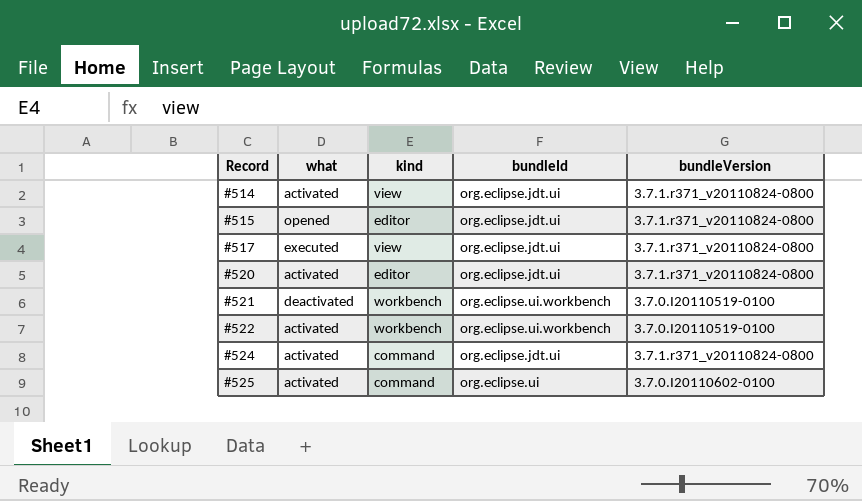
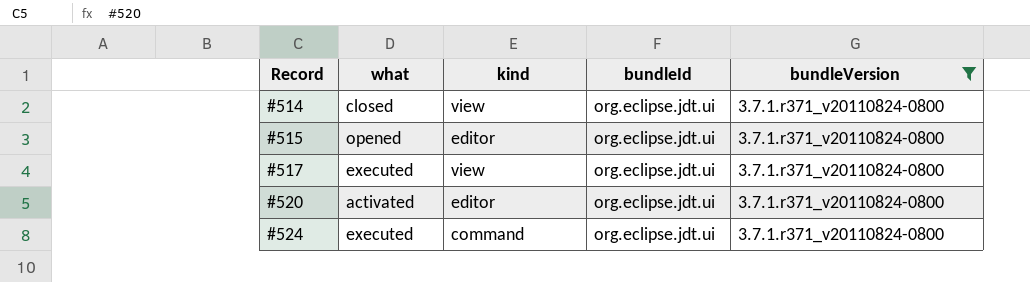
filter: none -> bundleVersion = 3.7.1.r371_v20110824-0800
#514 | what: activated -> closed
#524 | what: activated -> executed

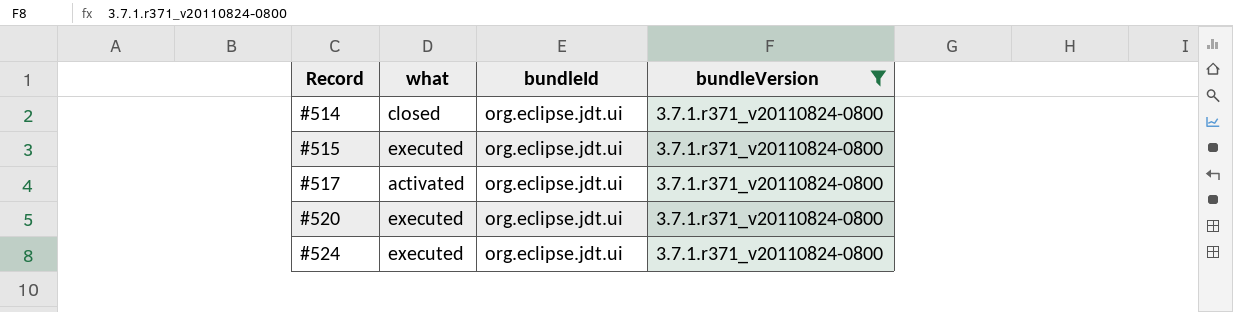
column kind | position: 3 -> none
#515 | what: opened -> executed
#517 | what: executed -> activated
#520 | what: activated -> executed

